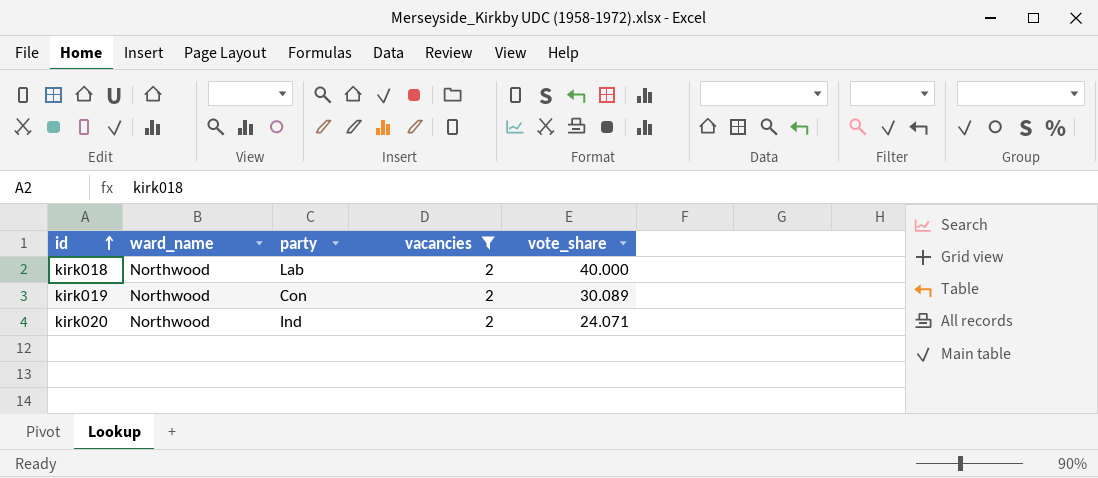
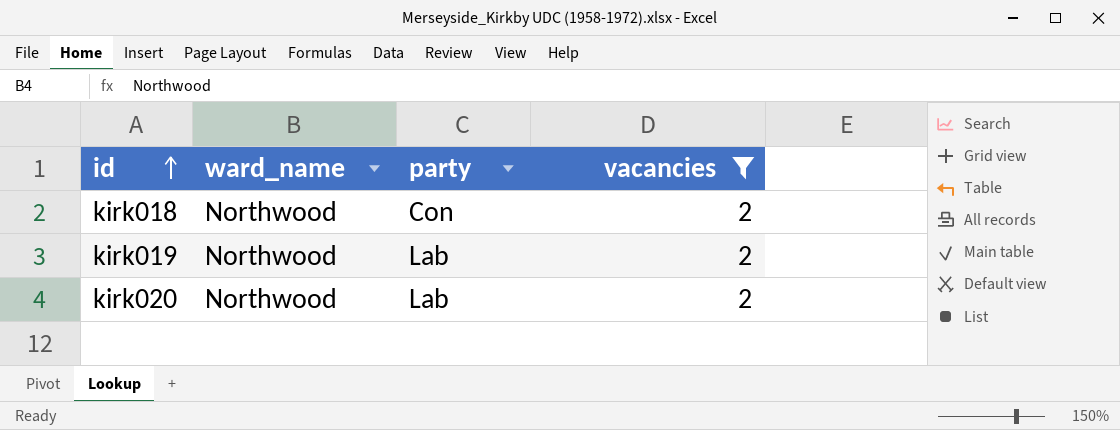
column vote_share | position: 5 -> none
kirk018 | party: Lab -> Con
kirk019 | party: Con -> Lab
kirk020 | party: Ind -> Lab

